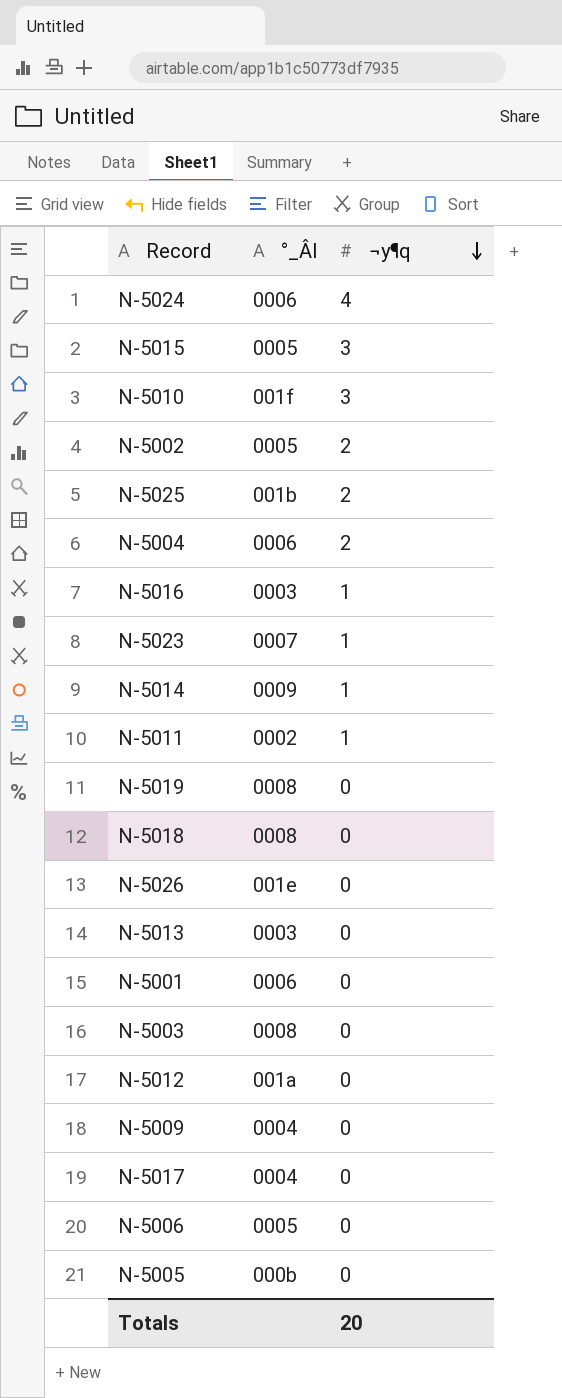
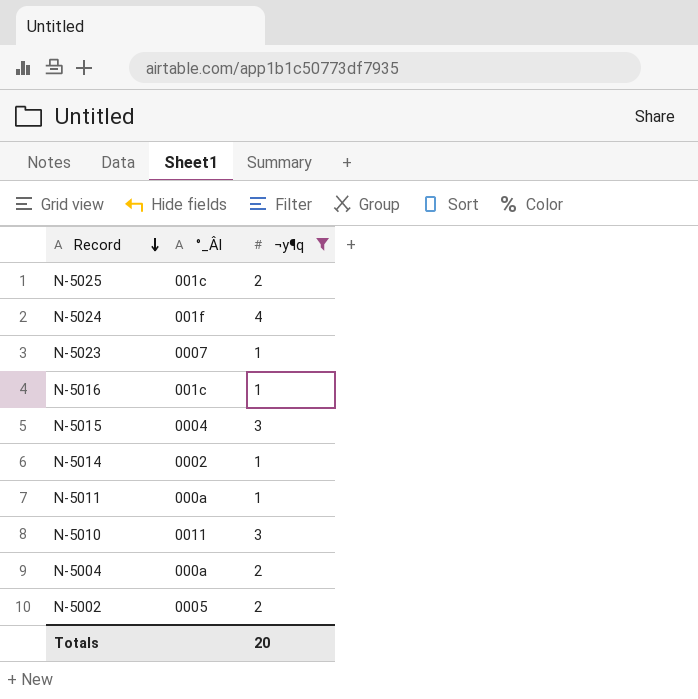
filter: none -> ¬y¶q != 0
row order: ¬y¶q descending -> Record descending
N-5025 | °_ÂI: 001b -> 001c
N-5024 | °_ÂI: 0006 -> 001f
N-5016 | °_ÂI: 0003 -> 001c
N-5015 | °_ÂI: 0005 -> 0004
N-5014 | °_ÂI: 0009 -> 0002
N-5011 | °_ÂI: 0002 -> 000a
N-5010 | °_ÂI: 001f -> 0011
N-5004 | °_ÂI: 0006 -> 000a

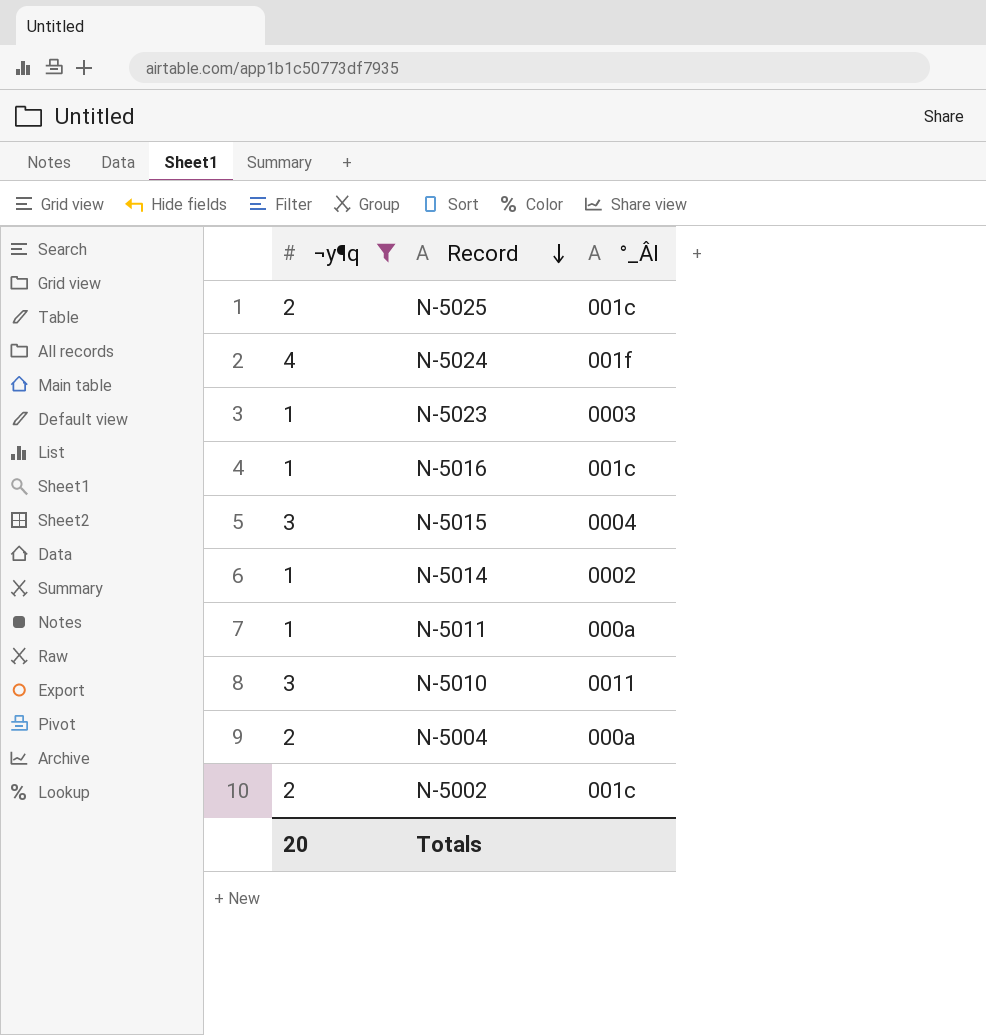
column ¬y¶q | position: 3 -> 1
N-5023 | °_ÂI: 0007 -> 0003
N-5002 | °_ÂI: 0005 -> 001c

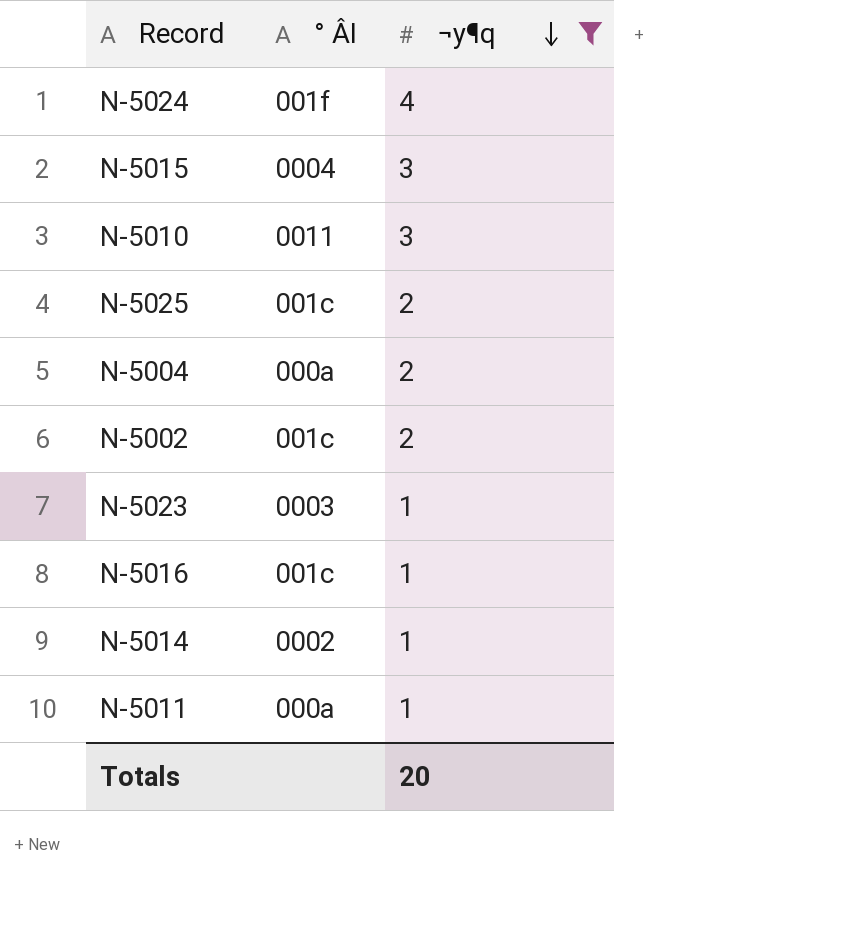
row order: Record descending -> ¬y¶q descending
column name: °_ÂI -> ° ÂI
column ¬y¶q | position: 1 -> 3

